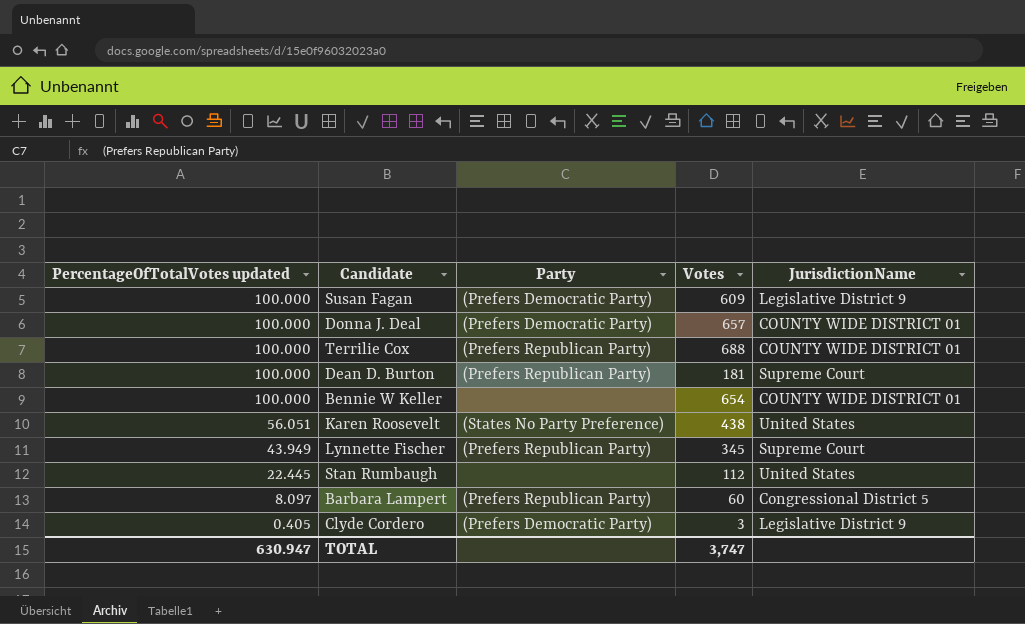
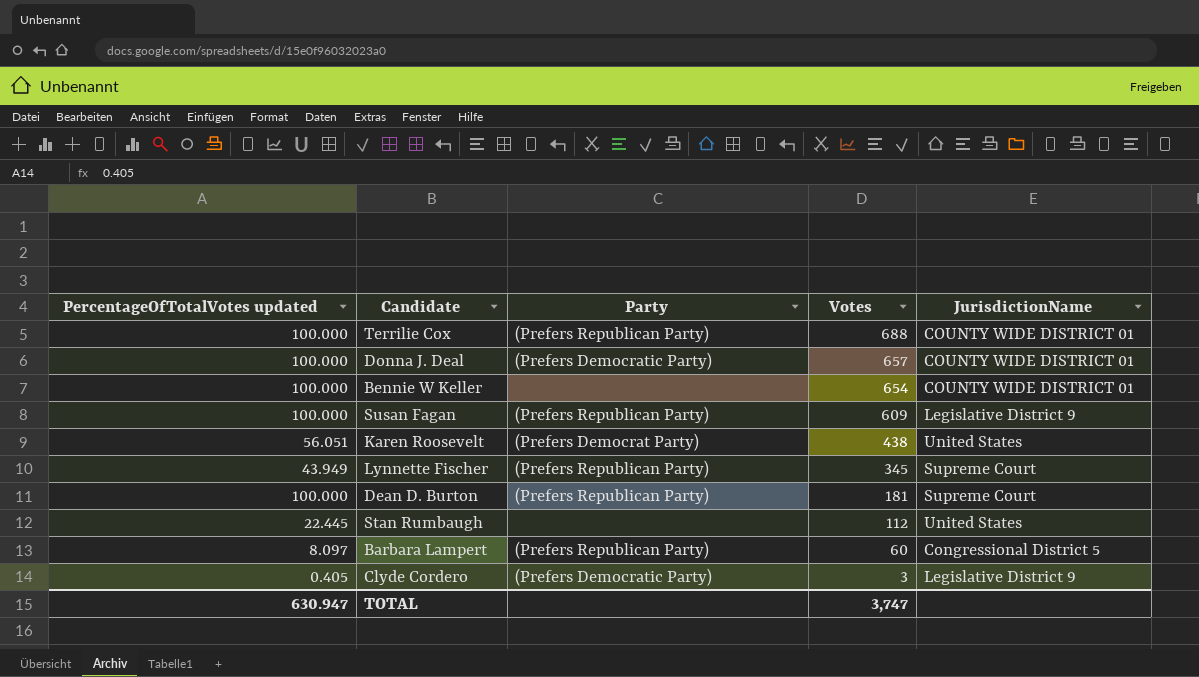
row order: PercentageOfTotalVotes updated descending -> Votes descending
Susan Fagan | Party: (Prefers Democratic Party) -> (Prefers Republican Party)
Karen Roosevelt | Party: (States No Party Preference) -> (Prefers Democrat Party)

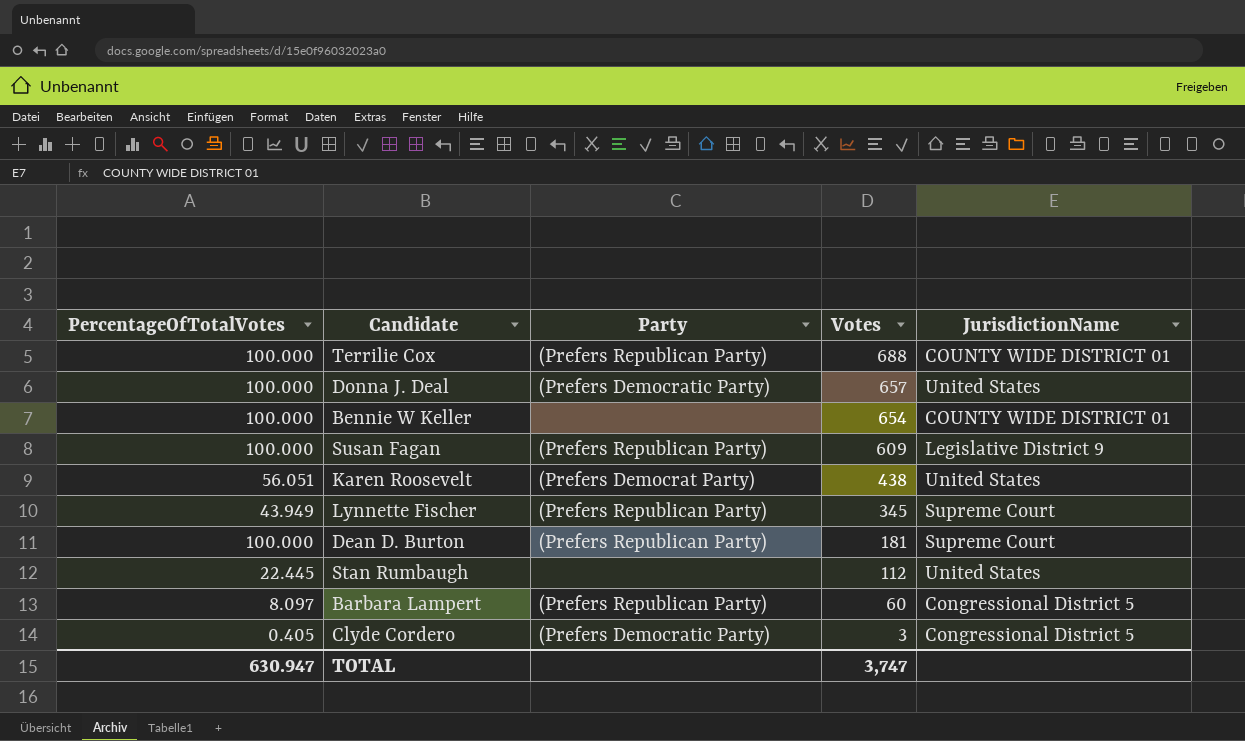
column name: PercentageOfTotalVotes updated -> PercentageOfTotalVotes
Donna J. Deal | JurisdictionName: COUNTY WIDE DISTRICT 01 -> United States
Clyde Cordero | JurisdictionName: Legislative District 9 -> Congressional District 5

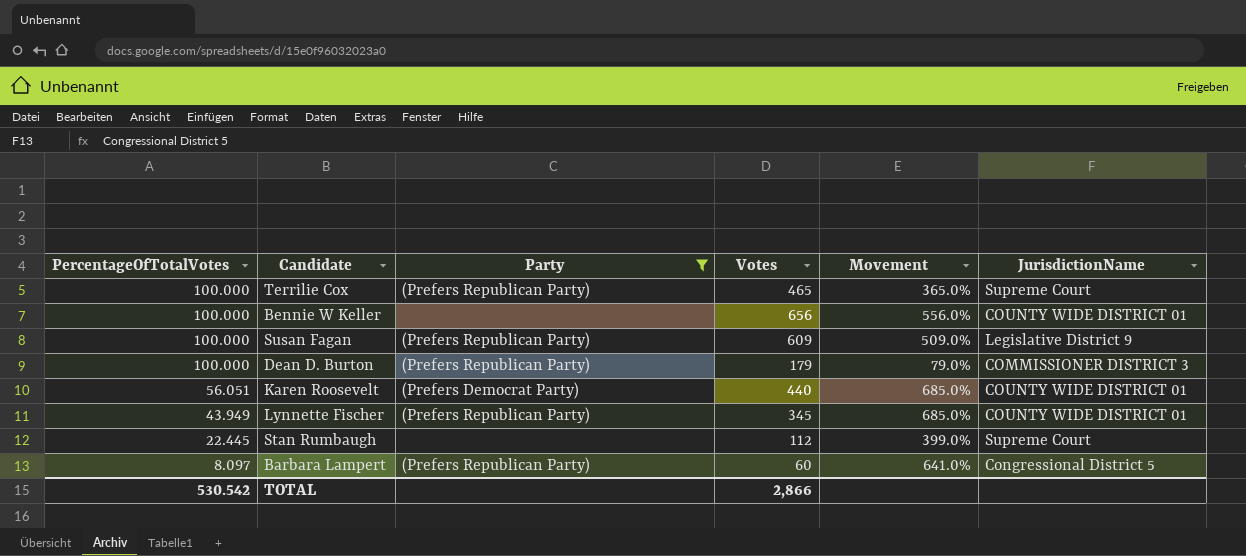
filter: none -> Party != (Prefers Democratic Party)
row order: Votes descending -> PercentageOfTotalVotes descending
column Movement | formula: none -> ([Votes] - [PercentageOfTotalVotes]) / [PercentageOfTotalVotes]
Terrilie Cox | Votes: 688 -> 465
Terrilie Cox | JurisdictionName: COUNTY WIDE DISTRICT 01 -> Supreme Court
Bennie W Keller | Votes: 654 -> 656
Dean D. Burton | Votes: 181 -> 179
Dean D. Burton | JurisdictionName: Supreme Court -> COMMISSIONER DISTRICT 3
Karen Roosevelt | Votes: 438 -> 440
Karen Roosevelt | JurisdictionName: United States -> COUNTY WIDE DISTRICT 01
Lynnette Fischer | JurisdictionName: Supreme Court -> COUNTY WIDE DISTRICT 01
Stan Rumbaugh | JurisdictionName: United States -> Supreme Court
TOTAL | PercentageOfTotalVotes: 630.947 -> 530.542
TOTAL | Votes: 3,747 -> 2,866

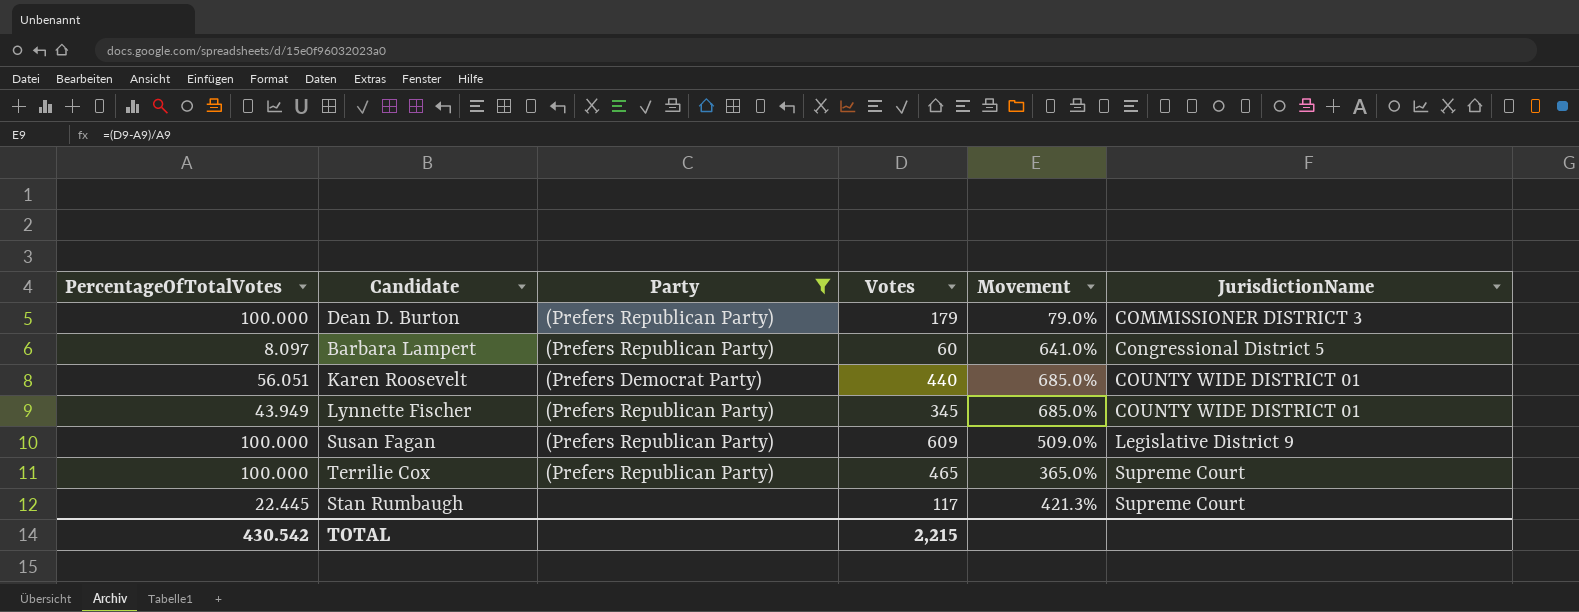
row order: PercentageOfTotalVotes descending -> JurisdictionName ascending
row Bennie W Keller: 100.000 | none | 656 | 556.0% | COUNTY WIDE DISTRICT 01 -> none
Stan Rumbaugh | Votes: 112 -> 117
Stan Rumbaugh | Movement: 399.0% -> 421.3%
TOTAL | PercentageOfTotalVotes: 530.542 -> 430.542
TOTAL | Votes: 2,866 -> 2,215

